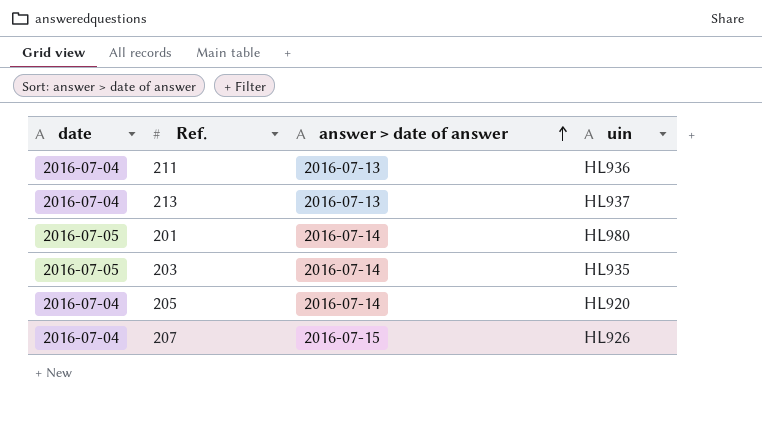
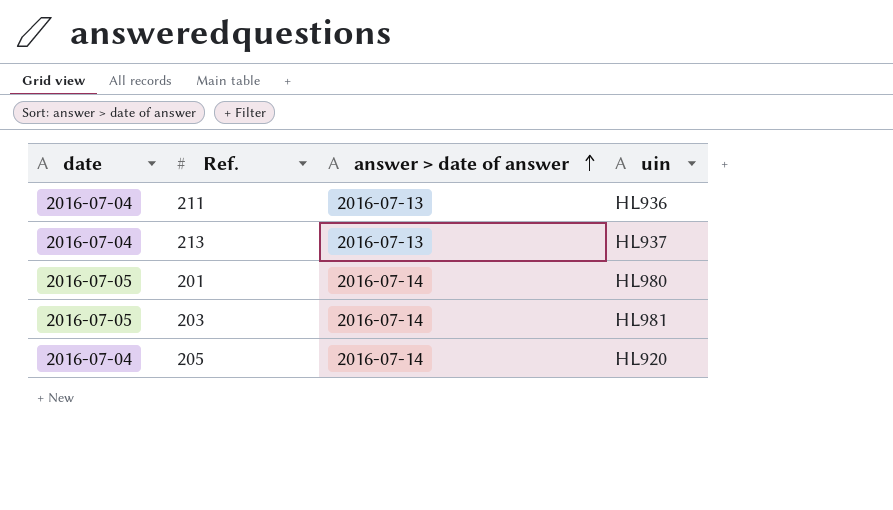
row 207: 2016-07-04 | 2016-07-15 | HL926 -> none
203 | uin: HL935 -> HL981

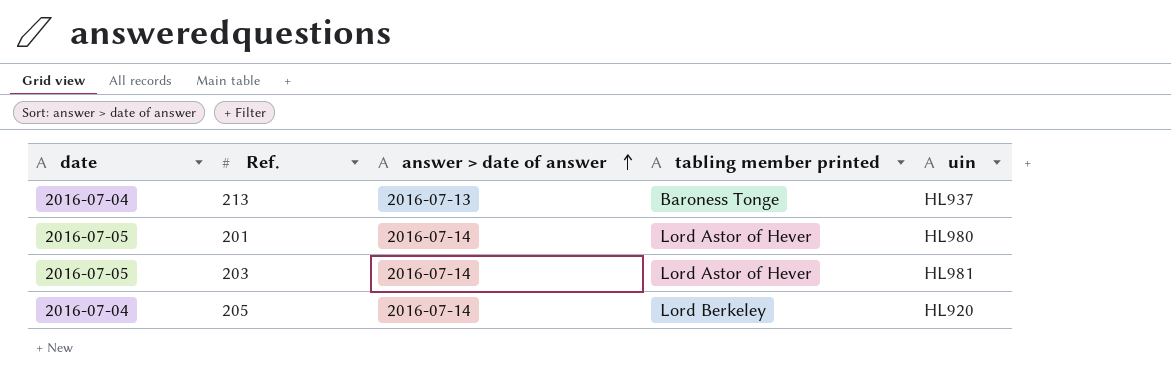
column tabling member printed | position: none -> 4
row 211: 2016-07-04 | 2016-07-13 | HL936 -> none

